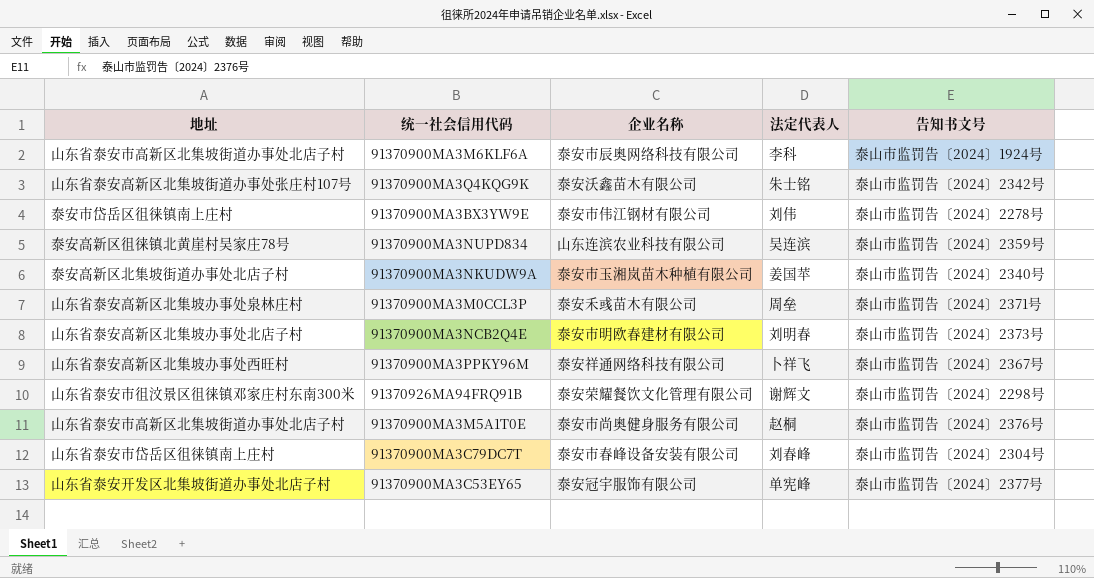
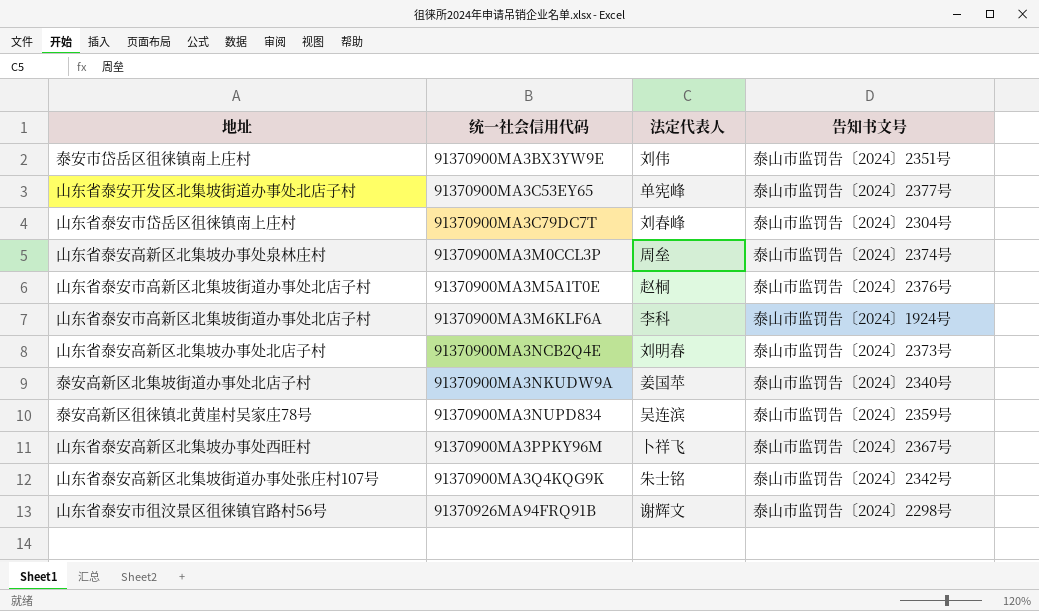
row order: none -> 统一社会信用代码 ascending
column 企业名称 | position: 3 -> none
91370900MA3BX3YW9E | 告知书文号: 泰山市监罚告〔2024〕2278号 -> 泰山市监罚告〔2024〕2351号
91370900MA3M0CCL3P | 告知书文号: 泰山市监罚告〔2024〕2371号 -> 泰山市监罚告〔2024〕2374号
91370926MA94FRQ91B | 地址: 山东省泰安市徂汶景区徂徕镇邓家庄村东南300米 -> 山东省泰安市徂汶景区徂徕镇官路村56号

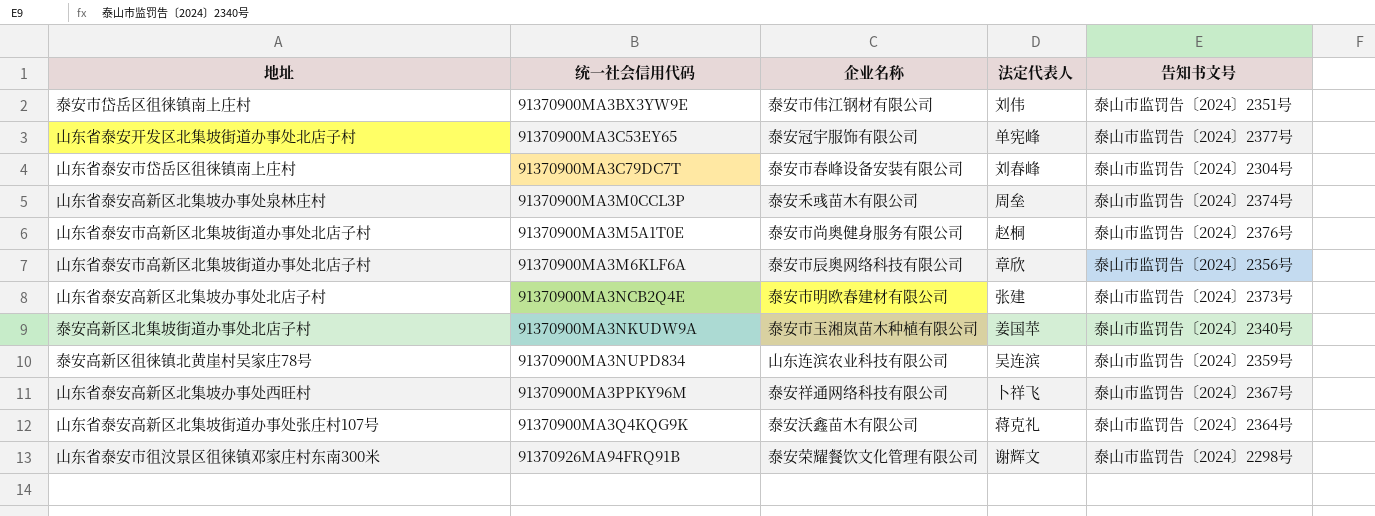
column 企业名称 | position: none -> 3
91370900MA3M6KLF6A | 法定代表人: 李科 -> 章欣
91370900MA3M6KLF6A | 告知书文号: 泰山市监罚告〔2024〕1924号 -> 泰山市监罚告〔2024〕2356号
91370900MA3NCB2Q4E | 法定代表人: 刘明春 -> 张建
91370900MA3Q4KQG9K | 法定代表人: 朱士铭 -> 蒋克礼
91370900MA3Q4KQG9K | 告知书文号: 泰山市监罚告〔2024〕2342号 -> 泰山市监罚告〔2024〕2364号
91370926MA94FRQ91B | 地址: 山东省泰安市徂汶景区徂徕镇官路村56号 -> 山东省泰安市徂汶景区徂徕镇邓家庄村东南300米

